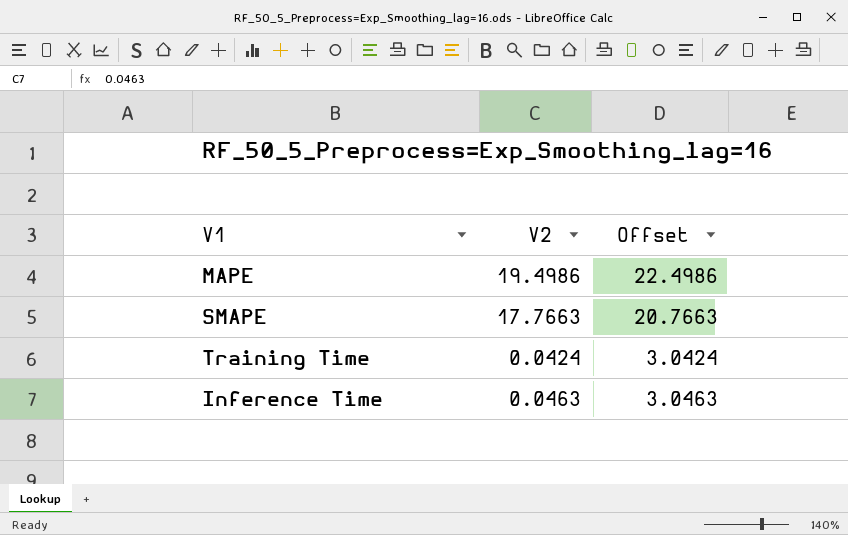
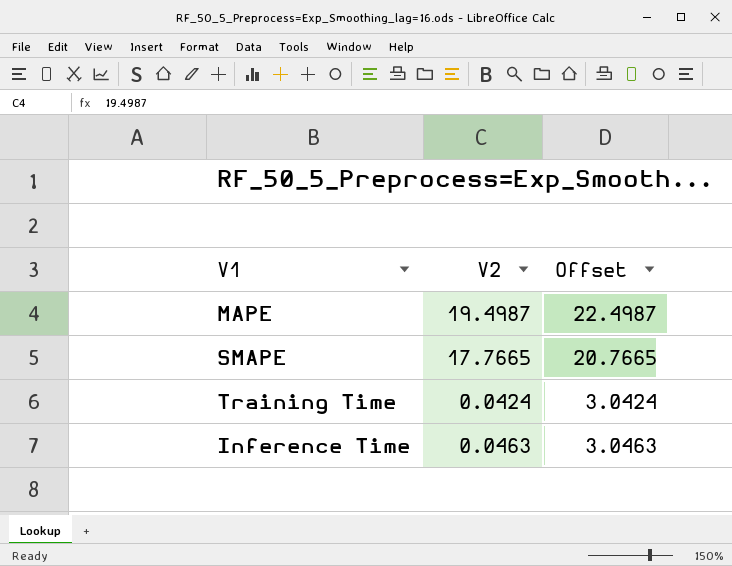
MAPE | V2: 19.4986 -> 19.4987
MAPE | Offset: 22.4986 -> 22.4987
SMAPE | V2: 17.7663 -> 17.7665
SMAPE | Offset: 20.7663 -> 20.7665

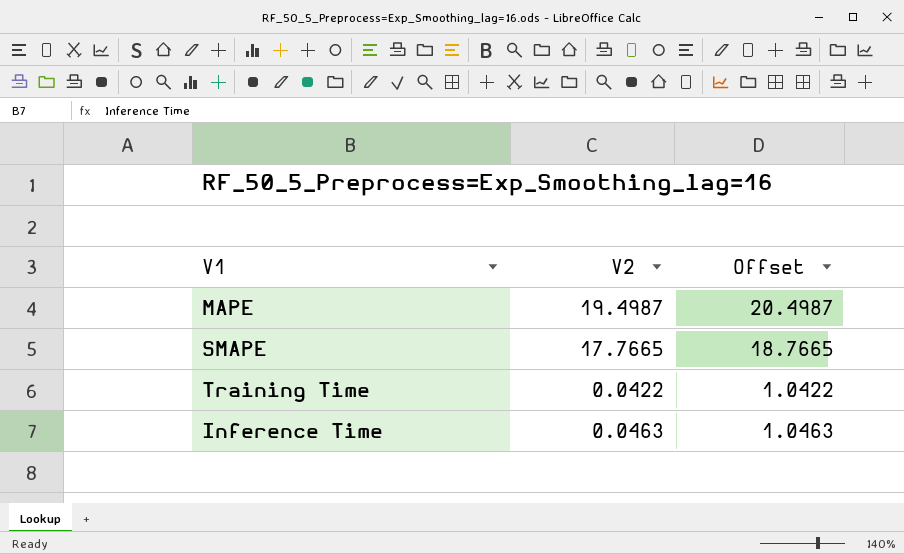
column Offset | formula: [V2] + 3 -> [V2] + 1
Training Time | V2: 0.0424 -> 0.0422

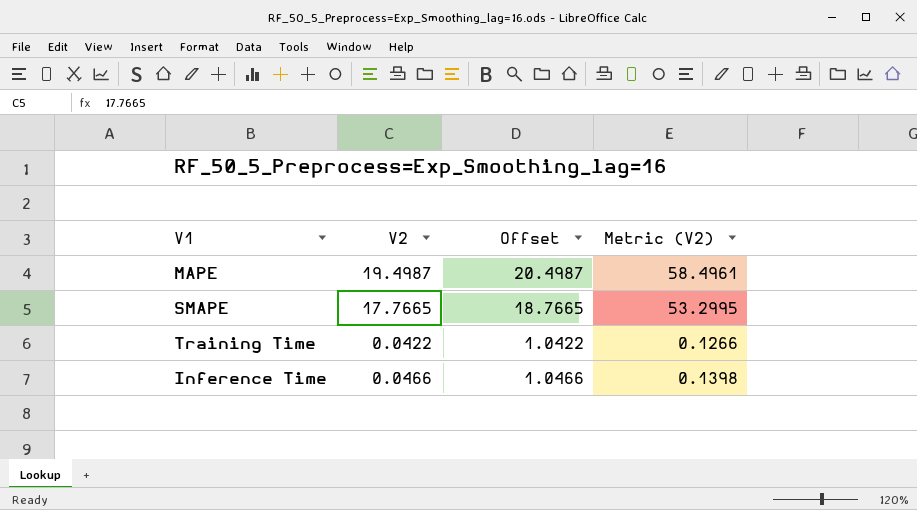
column Metric (V2) | formula: none -> [V2] * 3
Inference Time | V2: 0.0463 -> 0.0466
Inference Time | Offset: 1.0463 -> 1.0466

